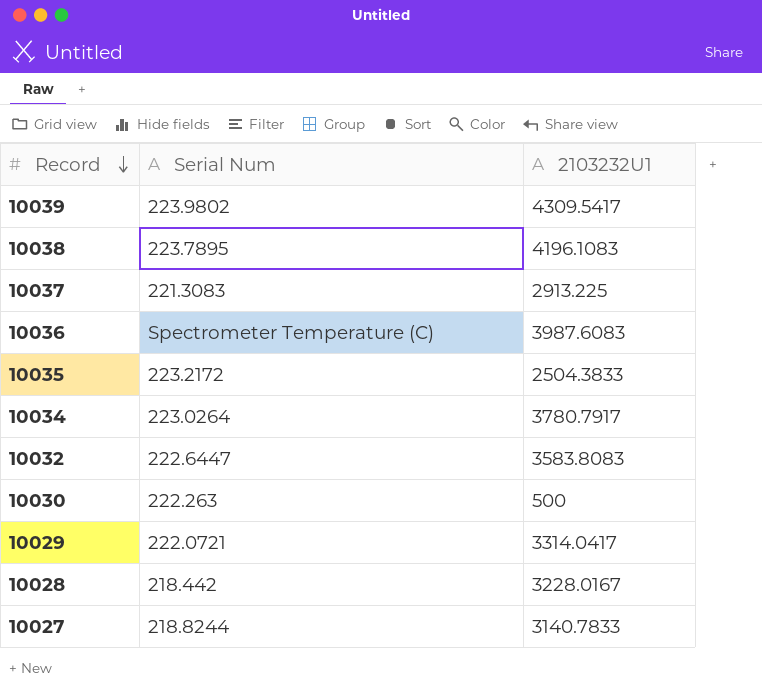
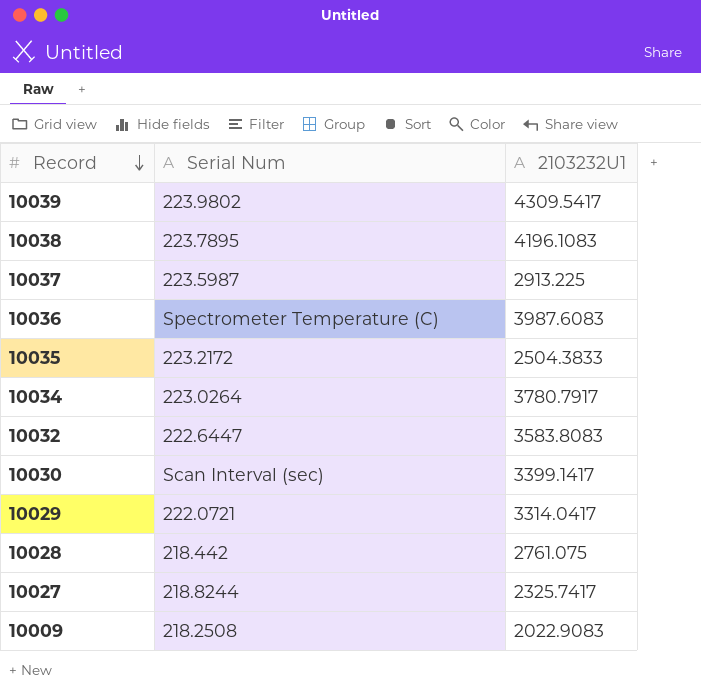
10037 | Serial Num: 221.3083 -> 223.5987
10030 | Serial Num: 222.263 -> Scan Interval (sec)
10030 | 2103232U1: 500 -> 3399.1417
10028 | 2103232U1: 3228.0167 -> 2761.075
10027 | 2103232U1: 3140.7833 -> 2325.7417
row 10009: none -> 218.2508 | 2022.9083

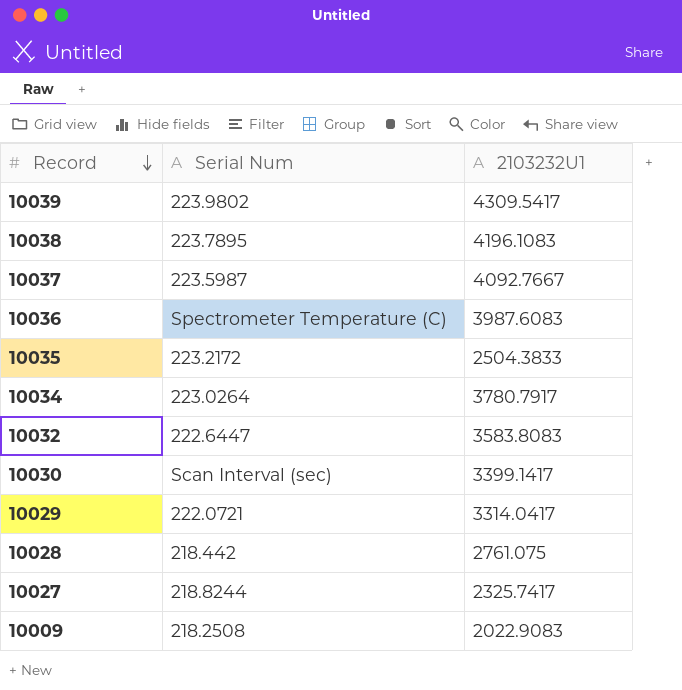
10037 | 2103232U1: 2913.225 -> 4092.7667

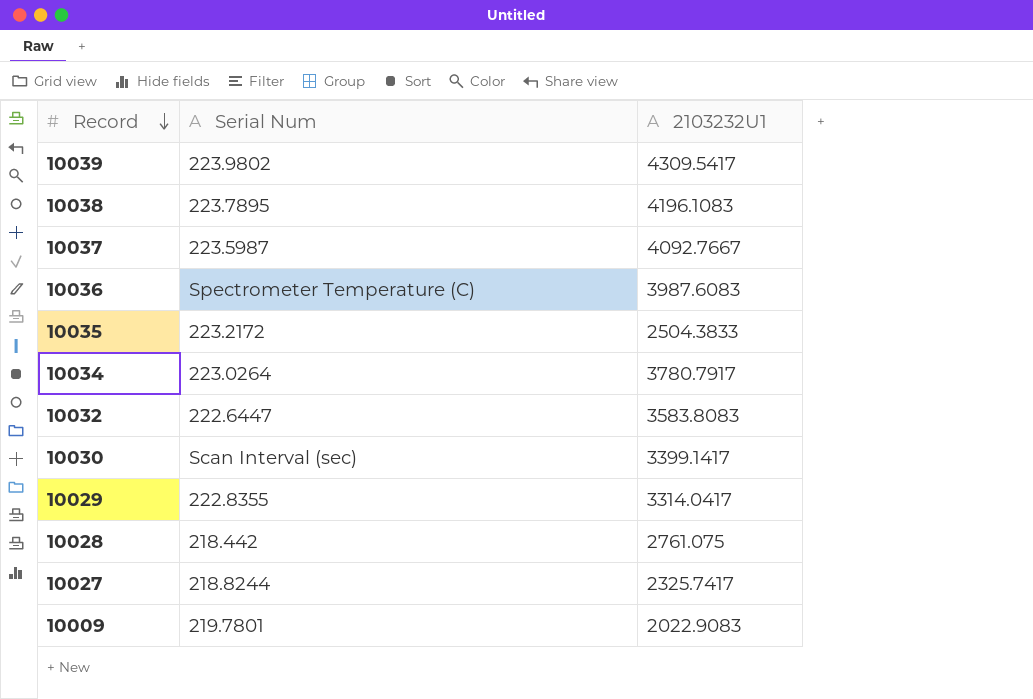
10029 | Serial Num: 222.0721 -> 222.8355
10009 | Serial Num: 218.2508 -> 219.7801

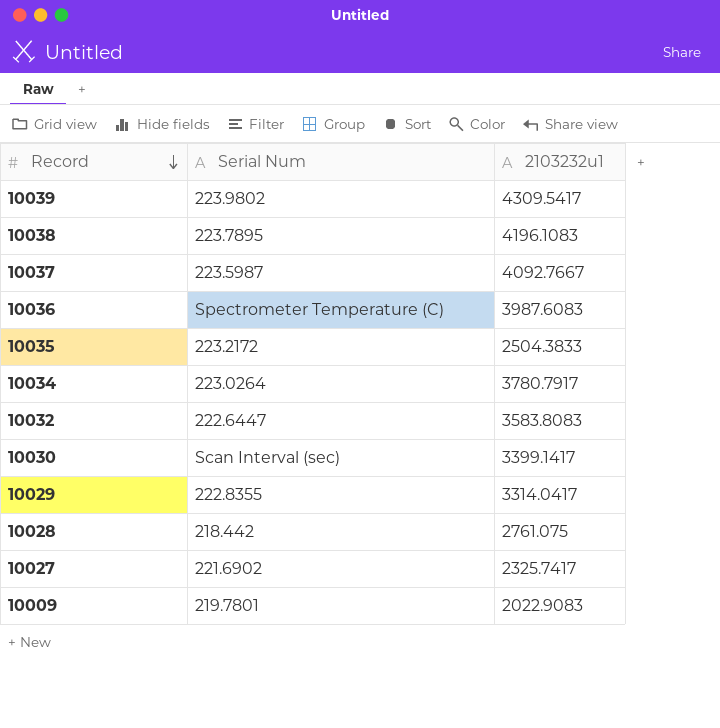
column name: 2103232U1 -> 2103232u1
10027 | Serial Num: 218.8244 -> 221.6902

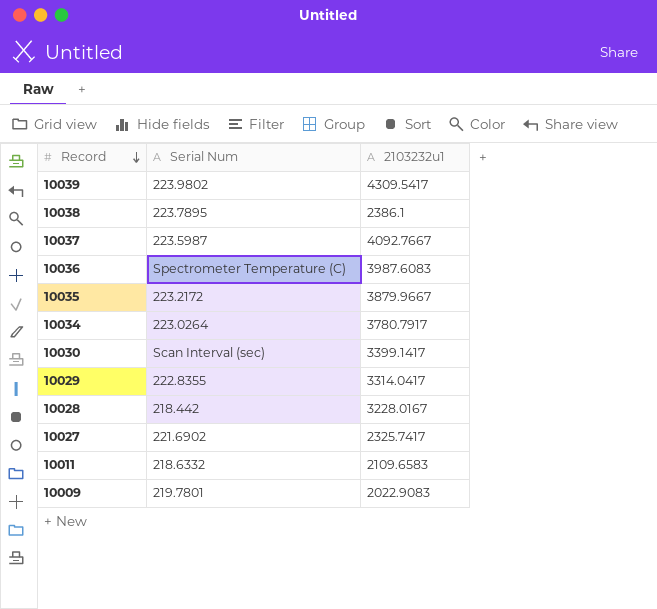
row 10032: 222.6447 | 3583.8083 -> none
10038 | 2103232u1: 4196.1083 -> 2386.1
10035 | 2103232u1: 2504.3833 -> 3879.9667
10028 | 2103232u1: 2761.075 -> 3228.0167
row 10011: none -> 218.6332 | 2109.6583

